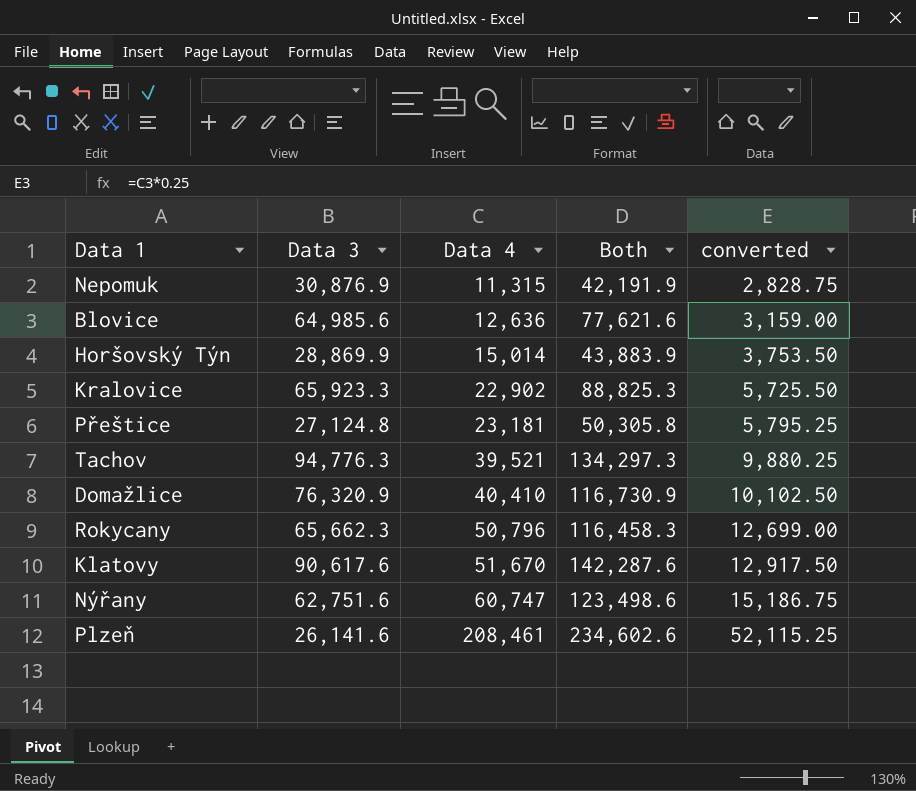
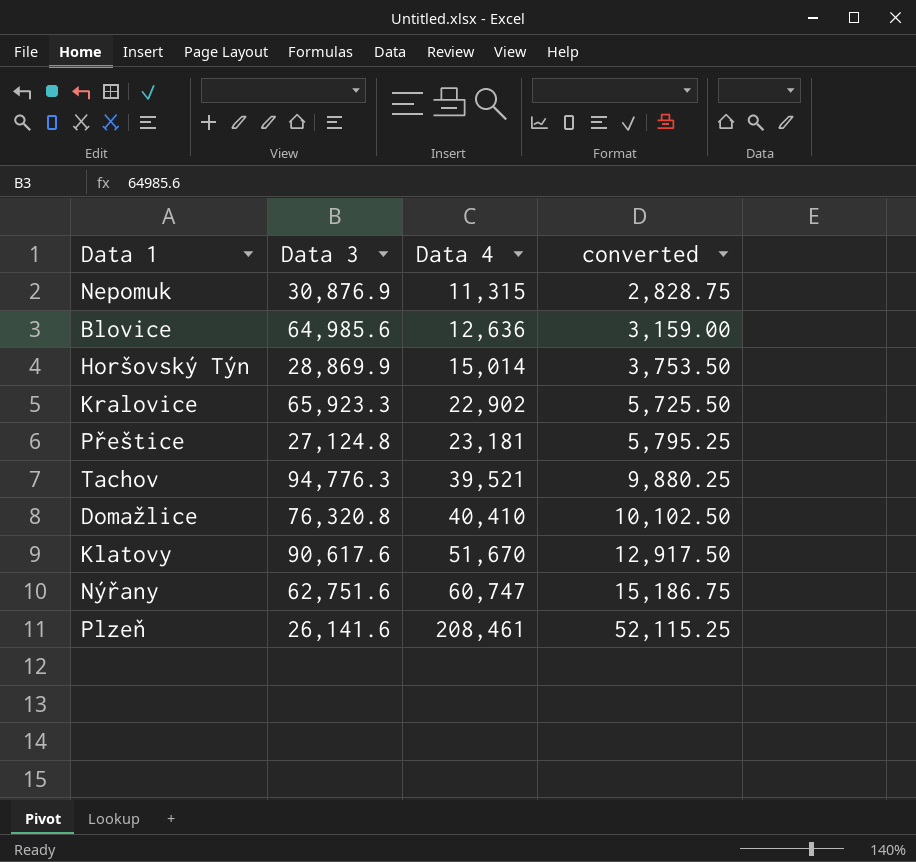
column Both | formula: [Data 3] + [Data 4] -> none
row Rokycany: 65,662.3 | 50,796 | 116,458.3 | 12,699.00 -> none
Domažlice | Data 3: 76,320.9 -> 76,320.8

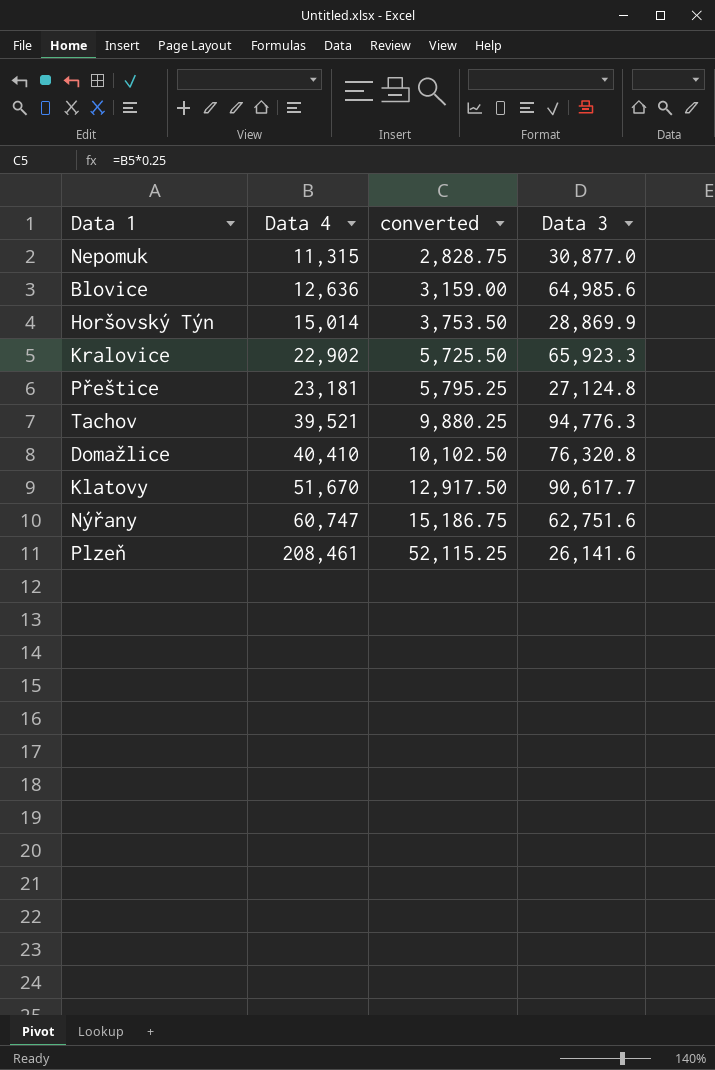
column Data 3 | position: 2 -> 4
Nepomuk | Data 3: 30,876.9 -> 30,877.0
Klatovy | Data 3: 90,617.6 -> 90,617.7

